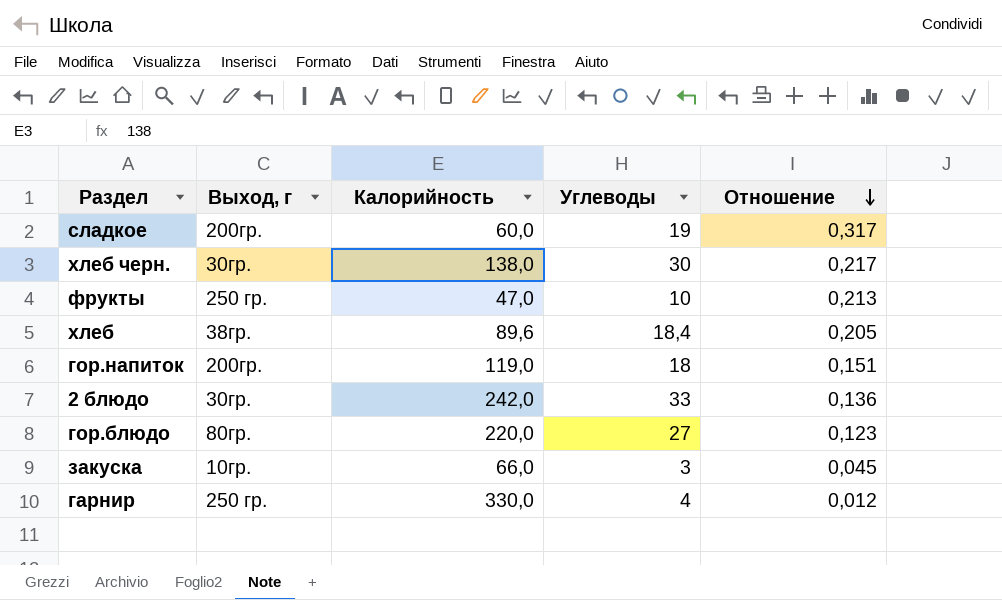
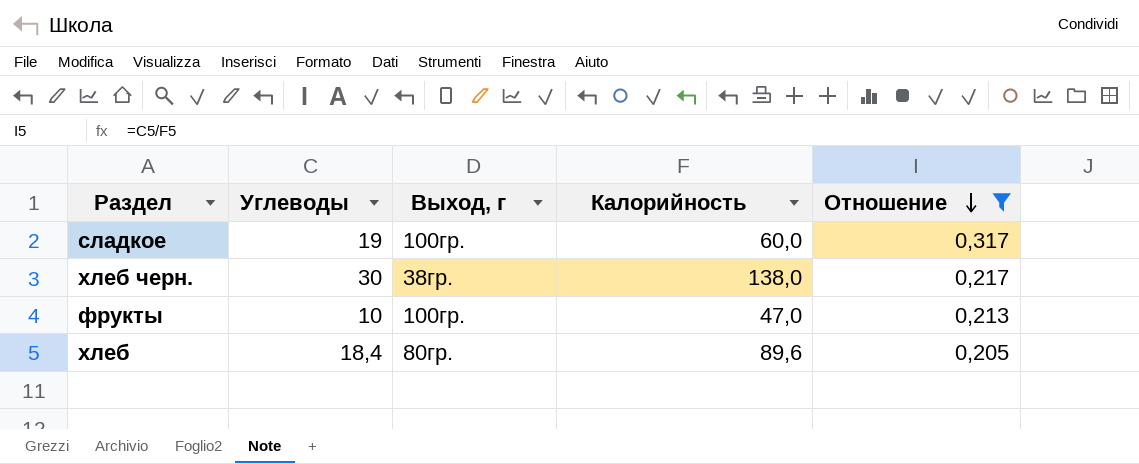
filter: none -> Отношение >= 0,205
column Углеводы | position: 4 -> 2
сладкое | Выход, г: 200гр. -> 100гр.
хлеб черн. | Выход, г: 30гр. -> 38гр.
фрукты | Выход, г: 250 гр. -> 100гр.
хлеб | Выход, г: 38гр. -> 80гр.

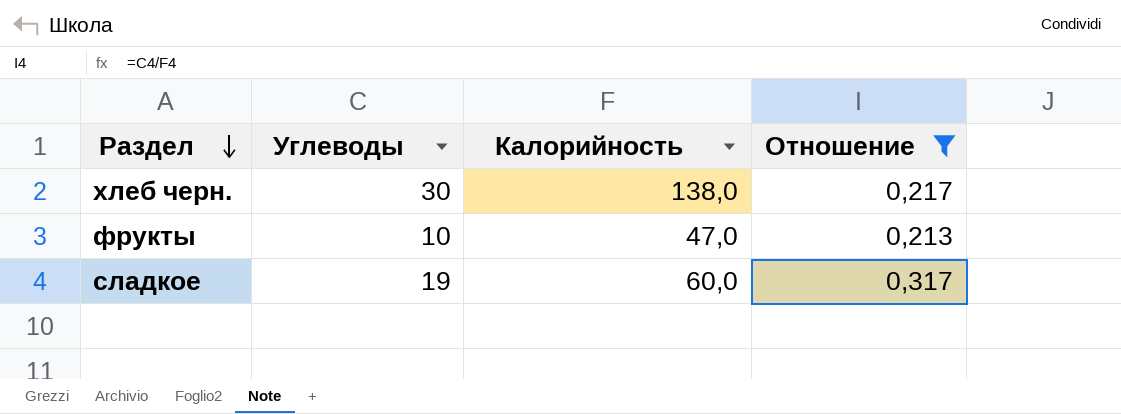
row order: Отношение descending -> Раздел descending
column Выход, г | position: 3 -> none
row хлеб: 18,4 | 80гр. | 89,6 | 0,205 -> none

